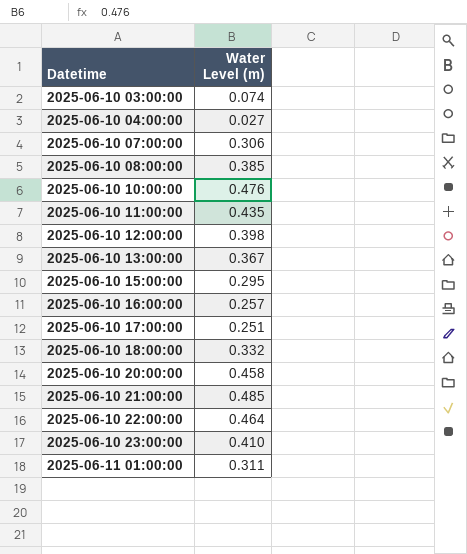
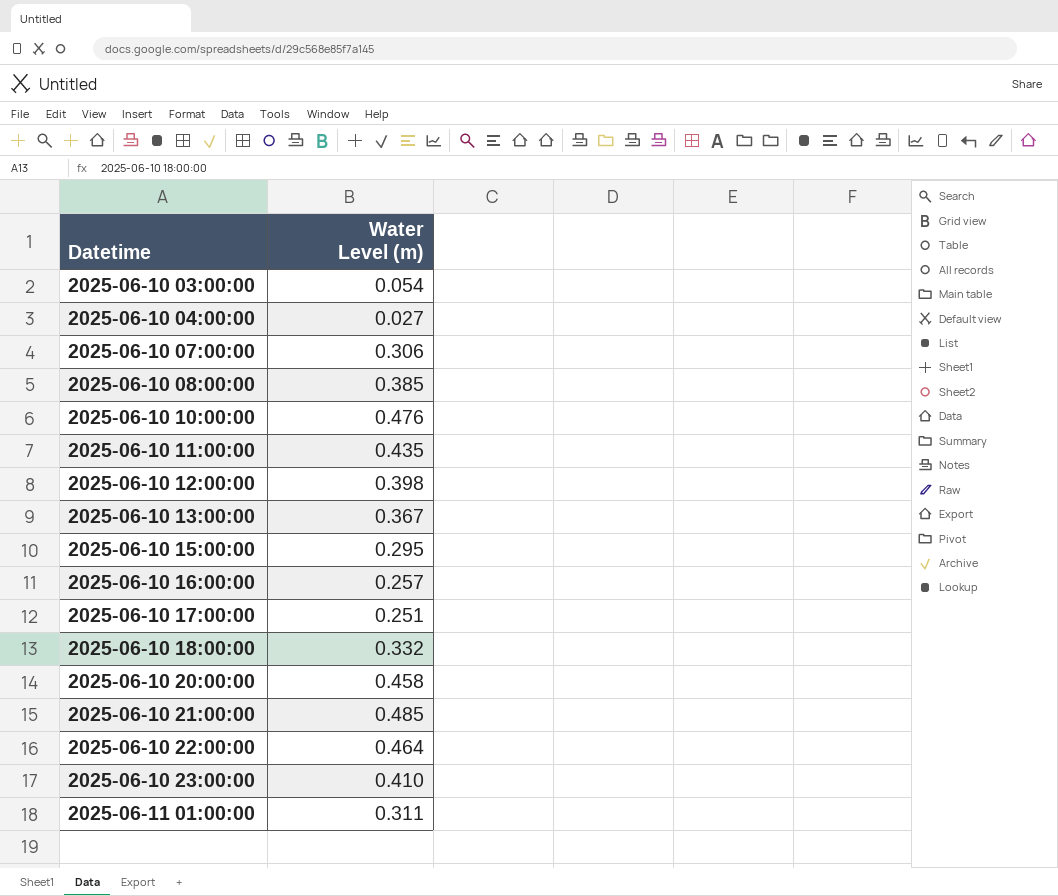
2025-06-10 03:00:00 | Water Level (m): 0.074 -> 0.054

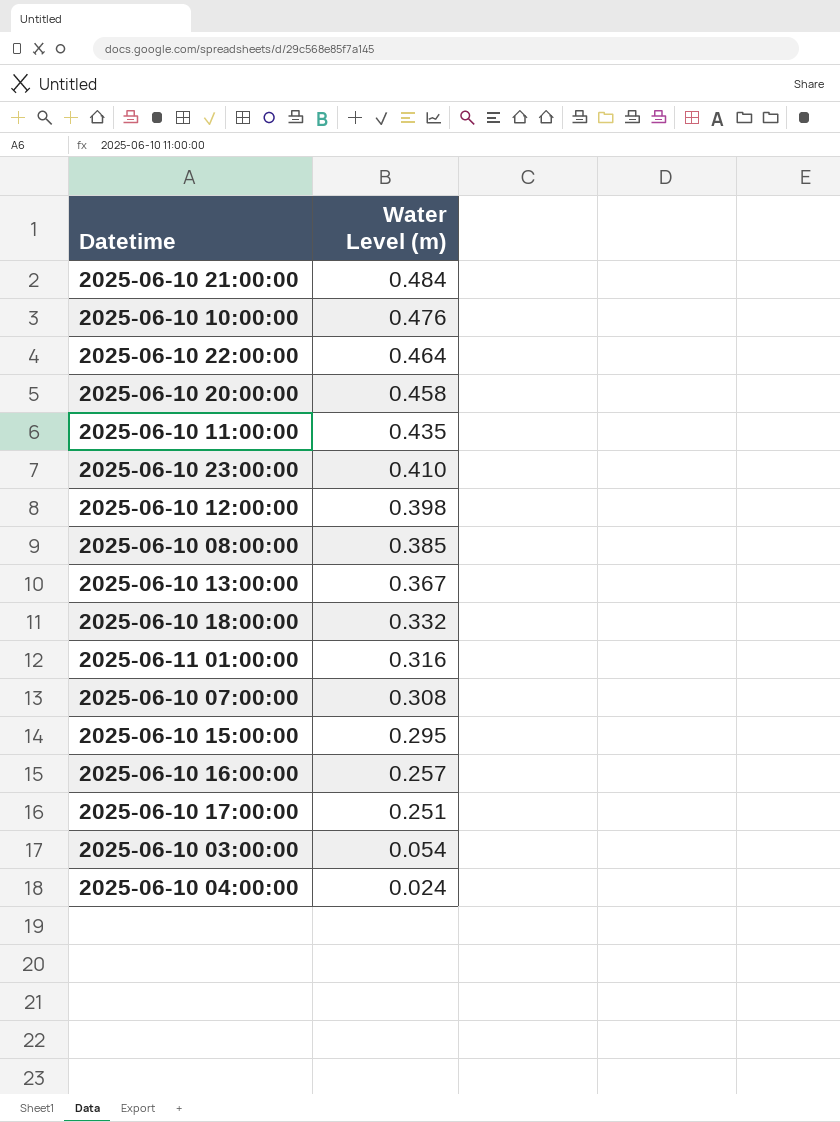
row order: Datetime ascending -> Water Level (m) descending
2025-06-10 21:00:00 | Water Level (m): 0.485 -> 0.484
2025-06-11 01:00:00 | Water Level (m): 0.311 -> 0.316
2025-06-10 07:00:00 | Water Level (m): 0.306 -> 0.308
2025-06-10 04:00:00 | Water Level (m): 0.027 -> 0.024

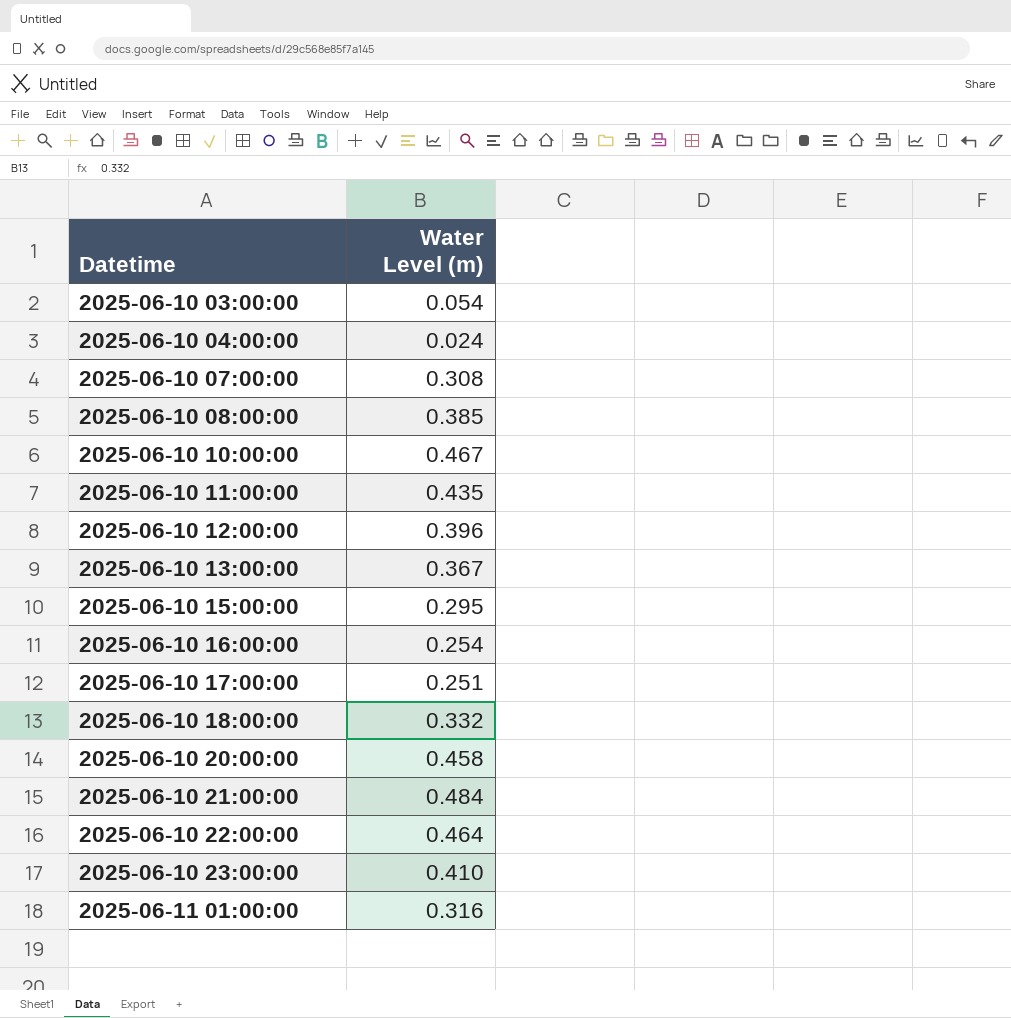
row order: Water Level (m) descending -> Datetime ascending
2025-06-10 10:00:00 | Water Level (m): 0.476 -> 0.467
2025-06-10 12:00:00 | Water Level (m): 0.398 -> 0.396
2025-06-10 16:00:00 | Water Level (m): 0.257 -> 0.254

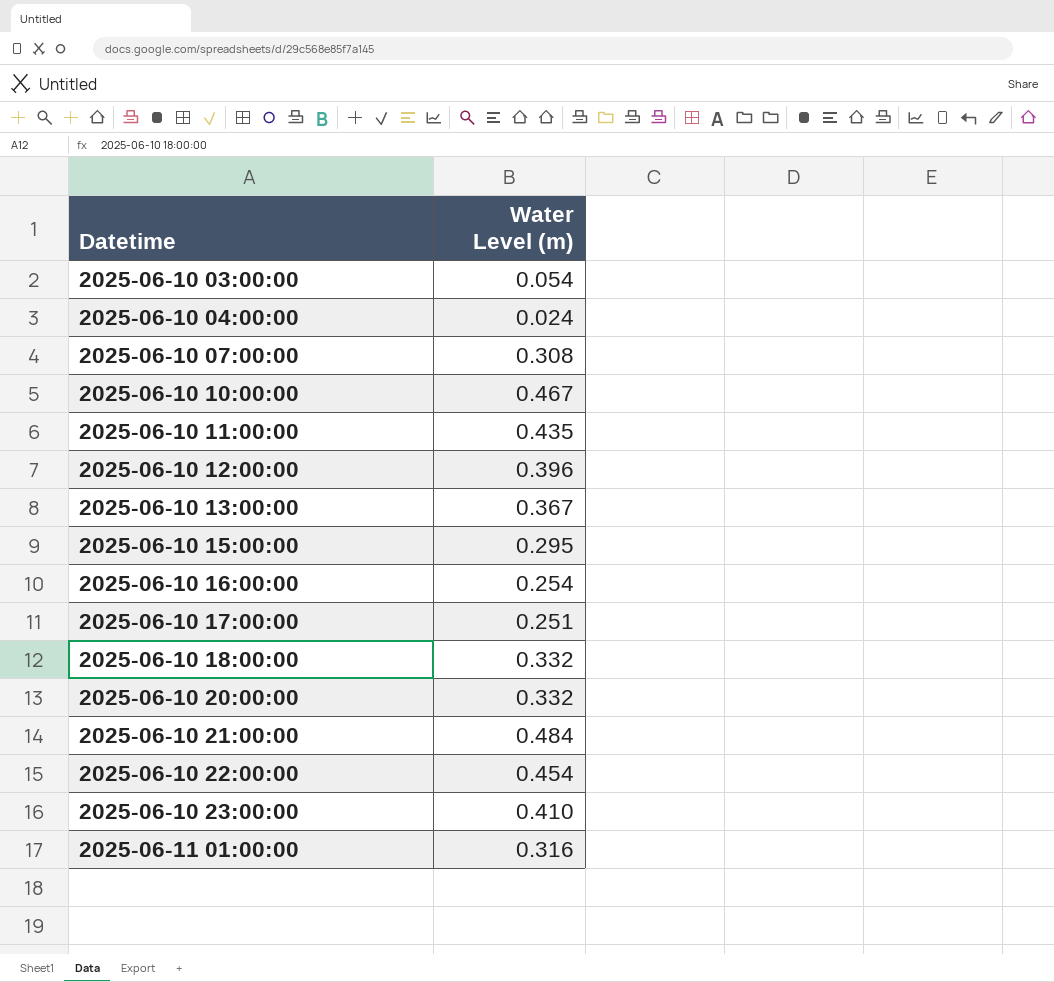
row 2025-06-10 08:00:00: 0.385 -> none
2025-06-10 20:00:00 | Water Level (m): 0.458 -> 0.332
2025-06-10 22:00:00 | Water Level (m): 0.464 -> 0.454

